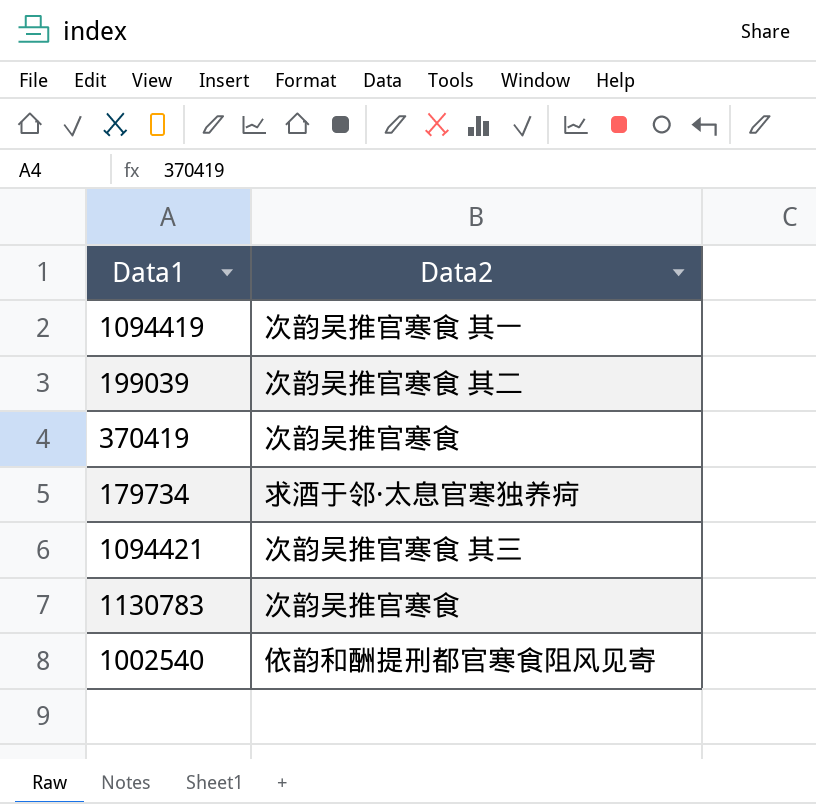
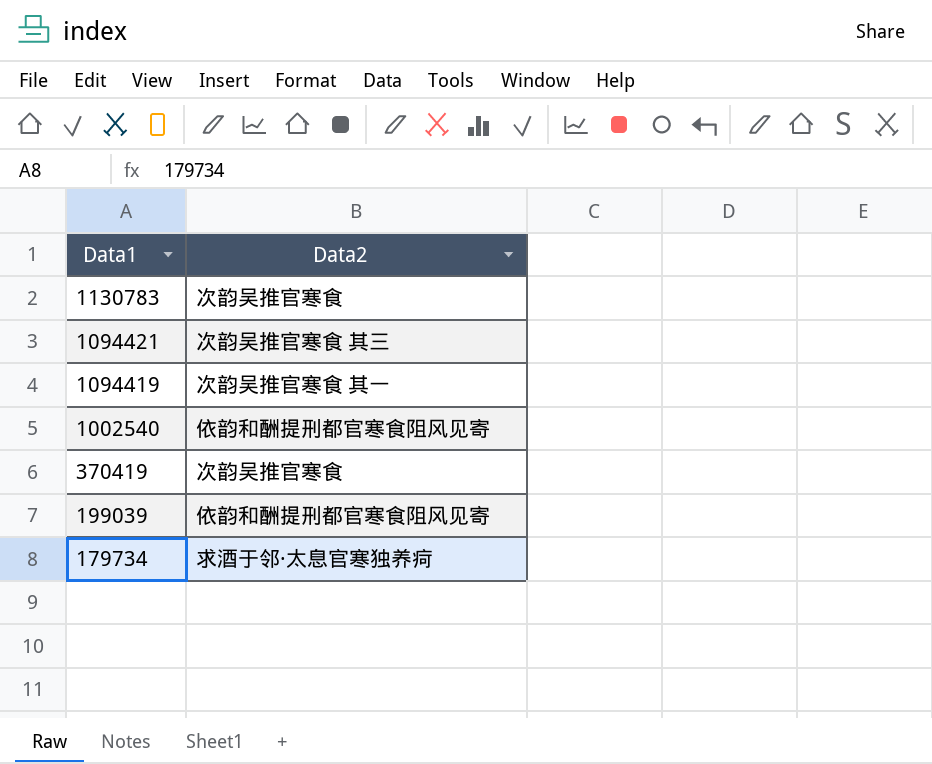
row order: none -> Data1 descending
199039 | Data2: 次韵吴推官寒食 其二 -> 依韵和酬提刑都官寒食阻风见寄

